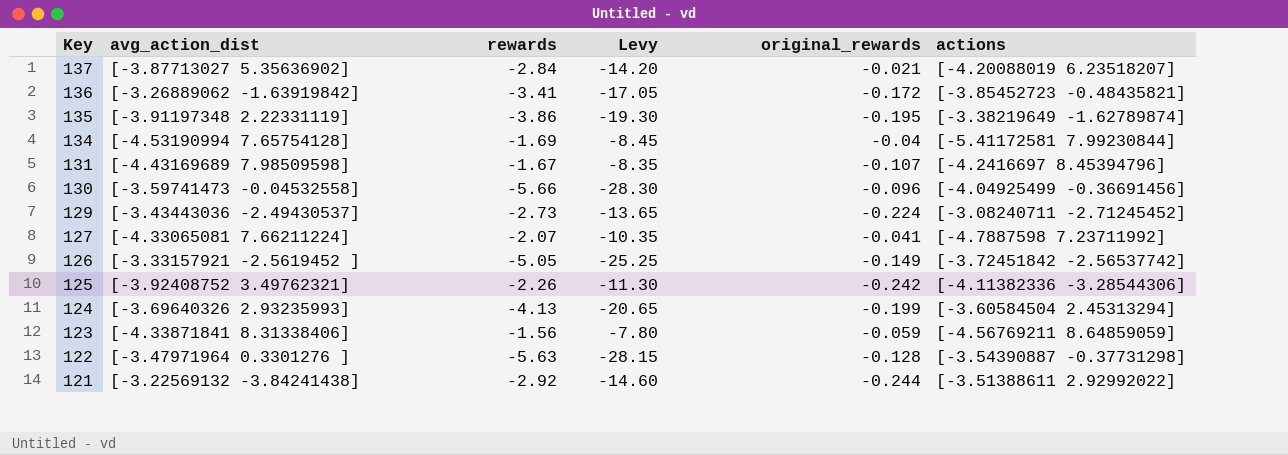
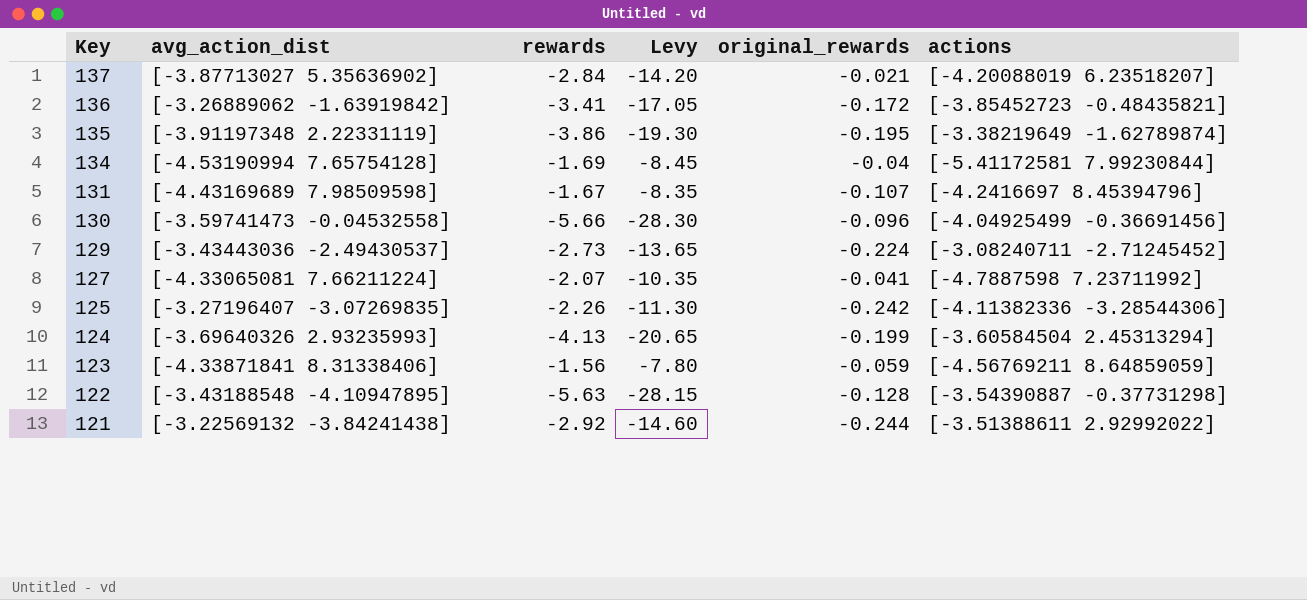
row 126: [-3.33157921 -2.5619452 ] | -5.05 | -25.25 | -0.149 | [-3.72451842 -2.56537742] -> none
125 | avg_action_dist: [-3.92408752 3.49762321] -> [-3.27196407 -3.07269835]
122 | avg_action_dist: [-3.47971964 0.3301276 ] -> [-3.43188548 -4.10947895]

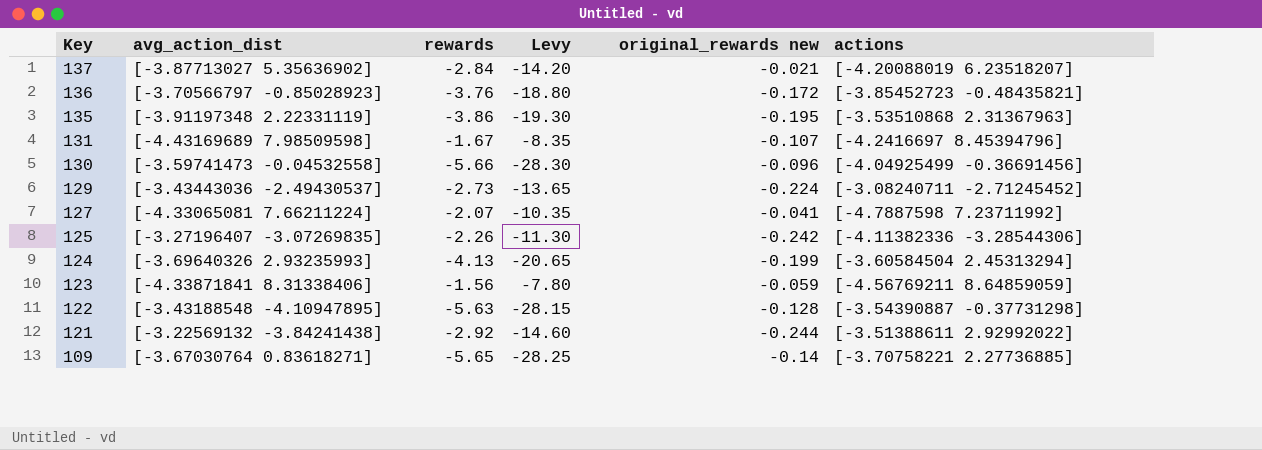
column name: original_rewards -> original_rewards new
row 134: [-4.53190994 7.65754128] | -1.69 | -8.45 | -0.04 | [-5.41172581 7.99230844] -> none
136 | avg_action_dist: [-3.26889062 -1.63919842] -> [-3.70566797 -0.85028923]
136 | rewards: -3.41 -> -3.76
136 | Levy: -17.05 -> -18.80
135 | actions: [-3.38219649 -1.62789874] -> [-3.53510868 2.31367963]
row 109: none -> [-3.67030764 0.83618271] | -5.65 | -28.25 | -0.14 | [-3.70758221 2.27736885]

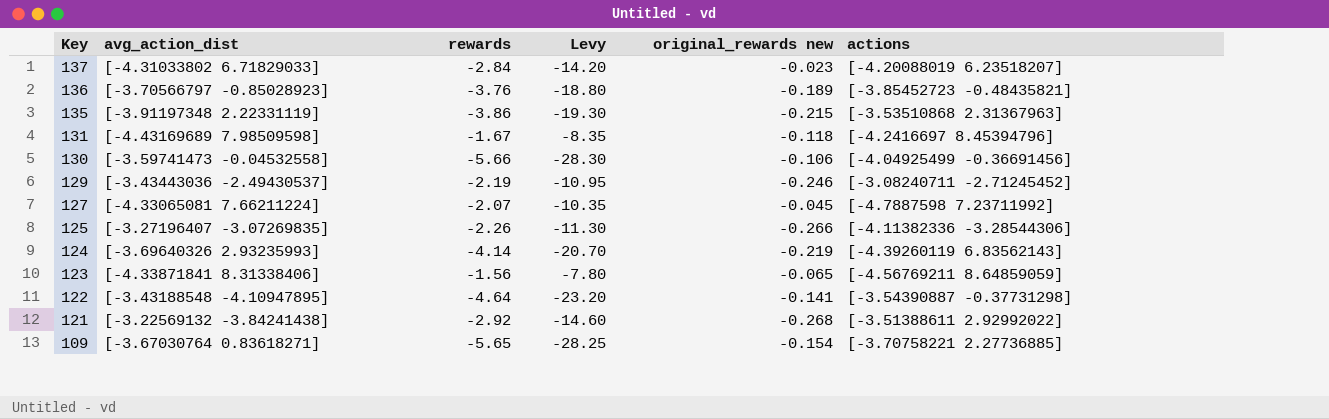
137 | avg_action_dist: [-3.87713027 5.35636902] -> [-4.31033802 6.71829033]
137 | original_rewards new: -0.021 -> -0.023
136 | original_rewards new: -0.172 -> -0.189
135 | original_rewards new: -0.195 -> -0.215
131 | original_rewards new: -0.107 -> -0.118
130 | original_rewards new: -0.096 -> -0.106
129 | rewards: -2.73 -> -2.19
129 | Levy: -13.65 -> -10.95
129 | original_rewards new: -0.224 -> -0.246
127 | original_rewards new: -0.041 -> -0.045
125 | original_rewards new: -0.242 -> -0.266
124 | rewards: -4.13 -> -4.14
124 | Levy: -20.65 -> -20.70
124 | original_rewards new: -0.199 -> -0.219
124 | actions: [-3.60584504 2.45313294] -> [-4.39260119 6.83562143]
123 | original_rewards new: -0.059 -> -0.065
122 | rewards: -5.63 -> -4.64
122 | Levy: -28.15 -> -23.20
122 | original_rewards new: -0.128 -> -0.141
121 | original_rewards new: -0.244 -> -0.268
109 | original_rewards new: -0.14 -> -0.154

